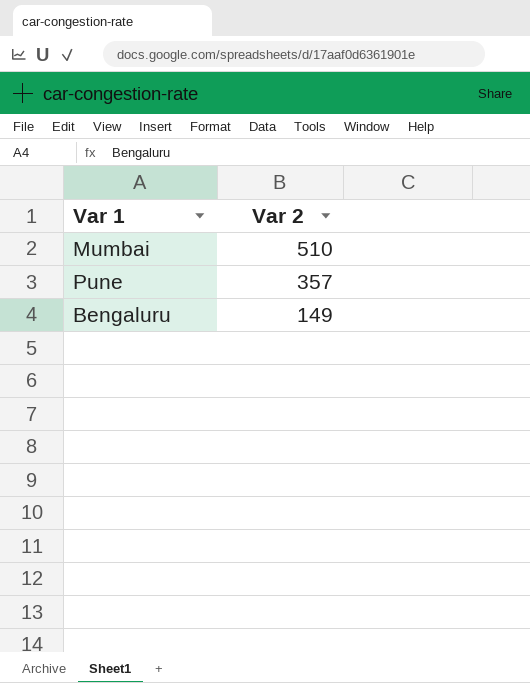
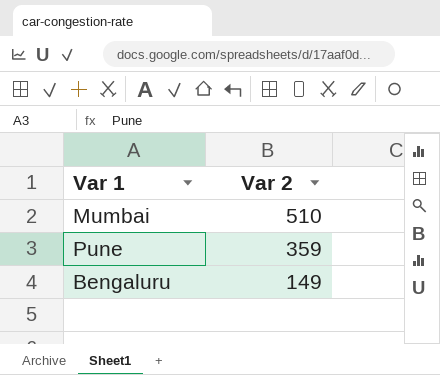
Pune | Var 2: 357 -> 359

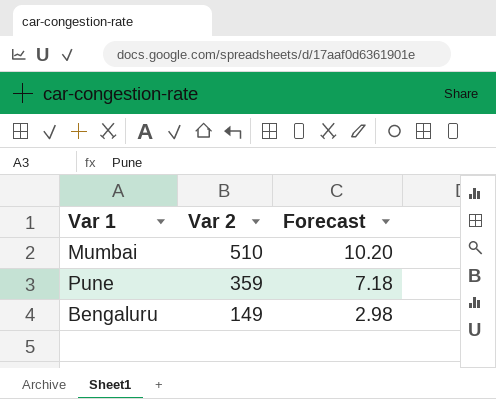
column Forecast | formula: none -> [Var 2] * 0.02

